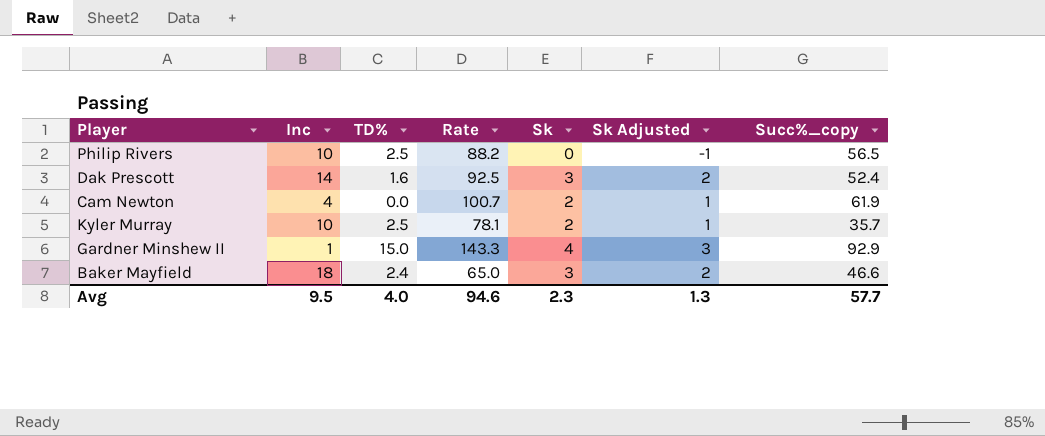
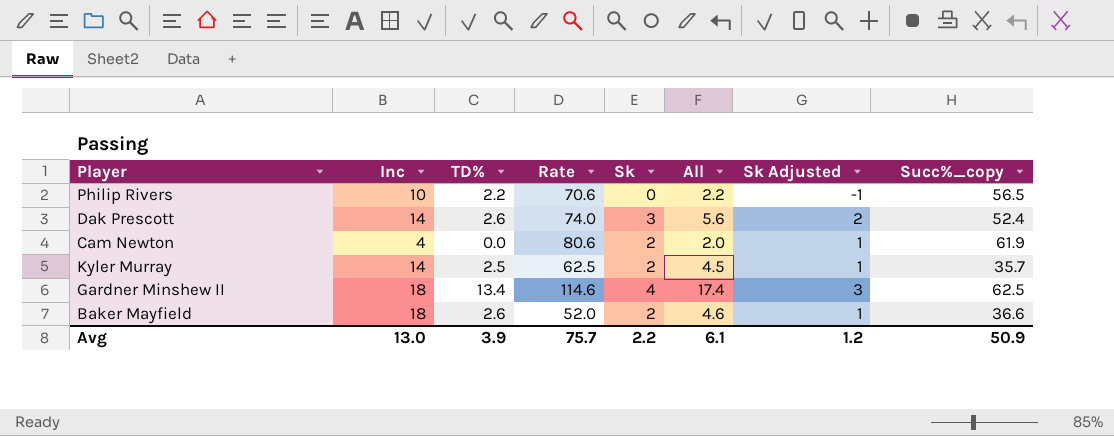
column All | formula: none -> [TD%] + [Sk]
Philip Rivers | TD%: 2.5 -> 2.2
Philip Rivers | Rate: 88.2 -> 70.6
Dak Prescott | TD%: 1.6 -> 2.6
Dak Prescott | Rate: 92.5 -> 74.0
Cam Newton | Rate: 100.7 -> 80.6
Kyler Murray | Inc: 10 -> 14
Kyler Murray | Rate: 78.1 -> 62.5
Gardner Minshew II | Inc: 1 -> 18
Gardner Minshew II | TD%: 15.0 -> 13.4
Gardner Minshew II | Rate: 143.3 -> 114.6
Gardner Minshew II | Succ%_copy: 92.9 -> 62.5
Baker Mayfield | TD%: 2.4 -> 2.6
Baker Mayfield | Rate: 65.0 -> 52.0
Baker Mayfield | Sk: 3 -> 2
Baker Mayfield | Sk Adjusted: 2 -> 1
Baker Mayfield | Succ%_copy: 46.6 -> 36.6
Avg | Inc: 9.5 -> 13.0
Avg | TD%: 4.0 -> 3.9
Avg | Rate: 94.6 -> 75.7
Avg | Sk: 2.3 -> 2.2
Avg | Sk Adjusted: 1.3 -> 1.2
Avg | Succ%_copy: 57.7 -> 50.9

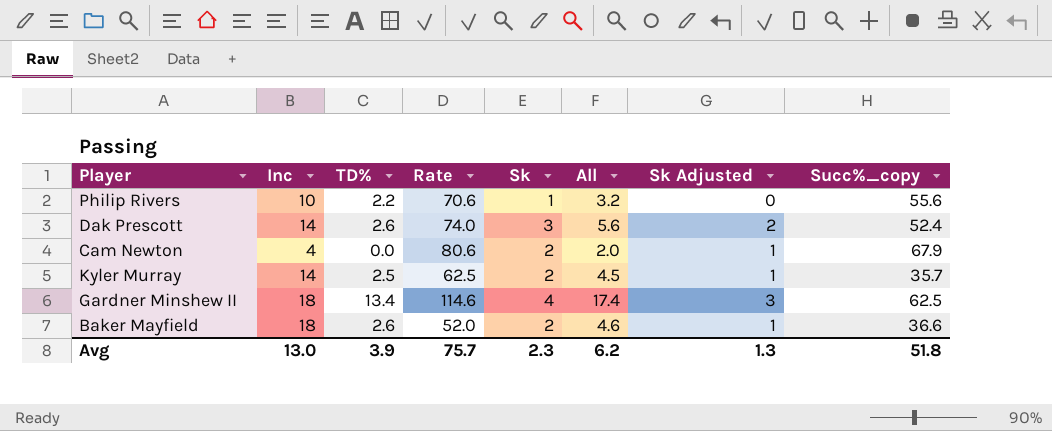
Philip Rivers | Sk: 0 -> 1
Philip Rivers | All: 2.2 -> 3.2
Philip Rivers | Sk Adjusted: -1 -> 0
Philip Rivers | Succ%_copy: 56.5 -> 55.6
Cam Newton | Succ%_copy: 61.9 -> 67.9
Avg | Sk: 2.2 -> 2.3
Avg | All: 6.1 -> 6.2
Avg | Sk Adjusted: 1.2 -> 1.3
Avg | Succ%_copy: 50.9 -> 51.8

